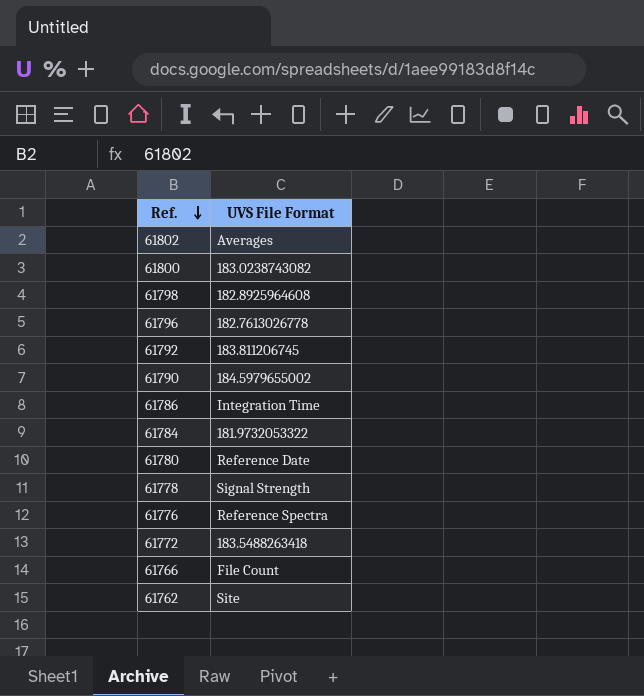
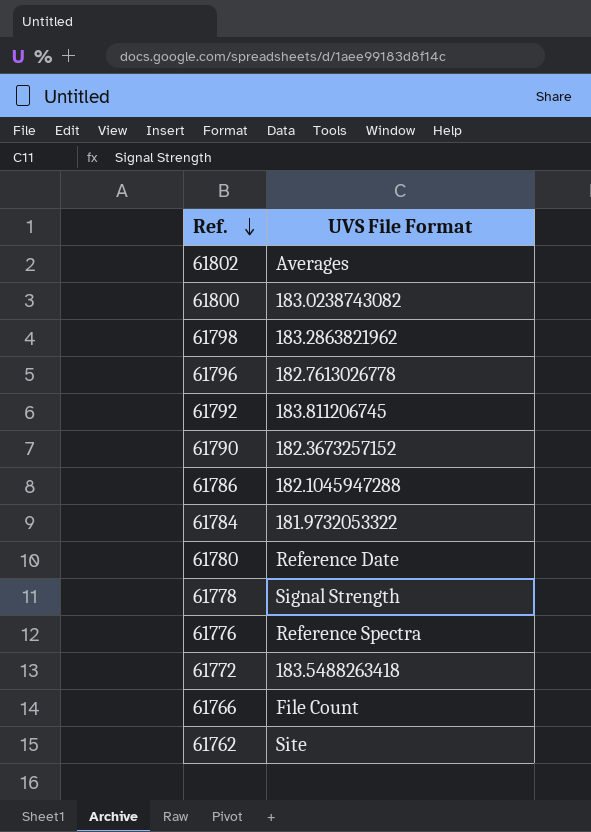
61798 | UVS File Format: 182.8925964608 -> 183.2863821962
61790 | UVS File Format: 184.5979655002 -> 182.3673257152
61786 | UVS File Format: Integration Time -> 182.1045947288

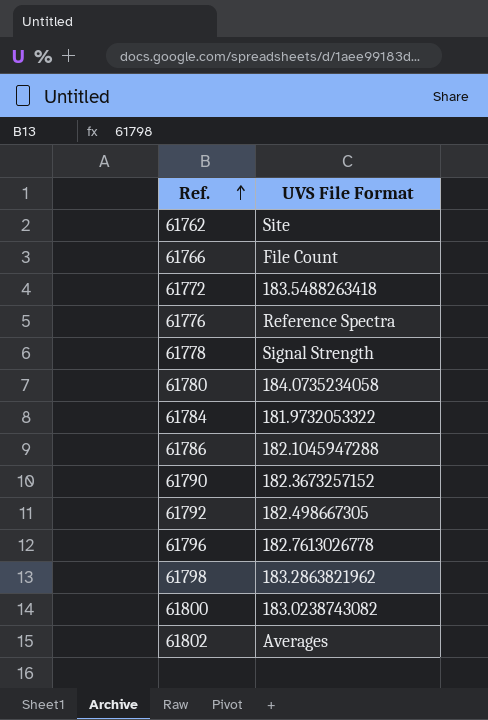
row order: Ref. descending -> Ref. ascending
61780 | UVS File Format: Reference Date -> 184.0735234058
61792 | UVS File Format: 183.811206745 -> 182.498667305

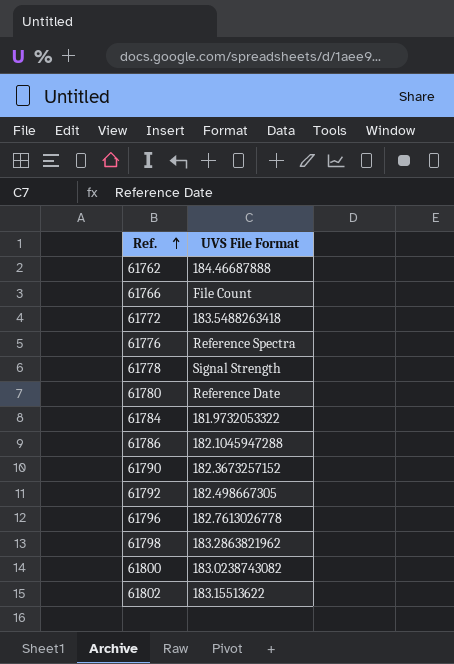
61762 | UVS File Format: Site -> 184.46687888
61780 | UVS File Format: 184.0735234058 -> Reference Date
61802 | UVS File Format: Averages -> 183.15513622

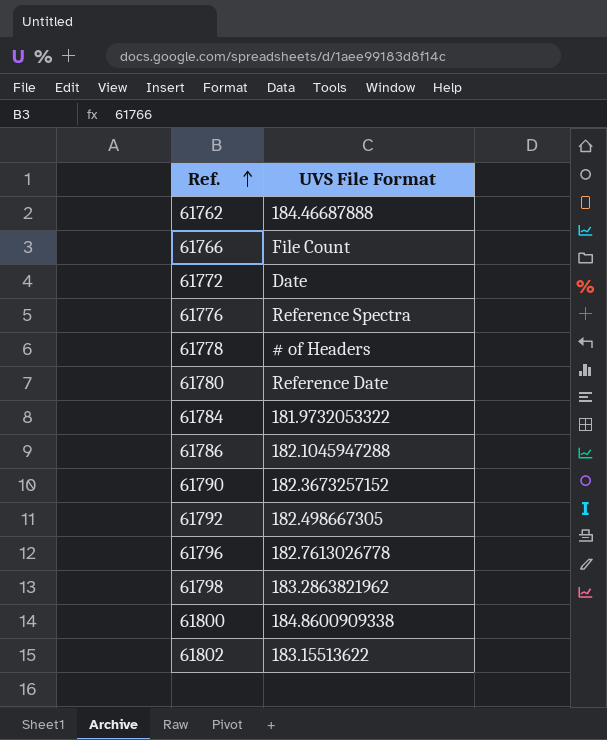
61772 | UVS File Format: 183.5488263418 -> Date
61778 | UVS File Format: Signal Strength -> # of Headers
61800 | UVS File Format: 183.0238743082 -> 184.8600909338

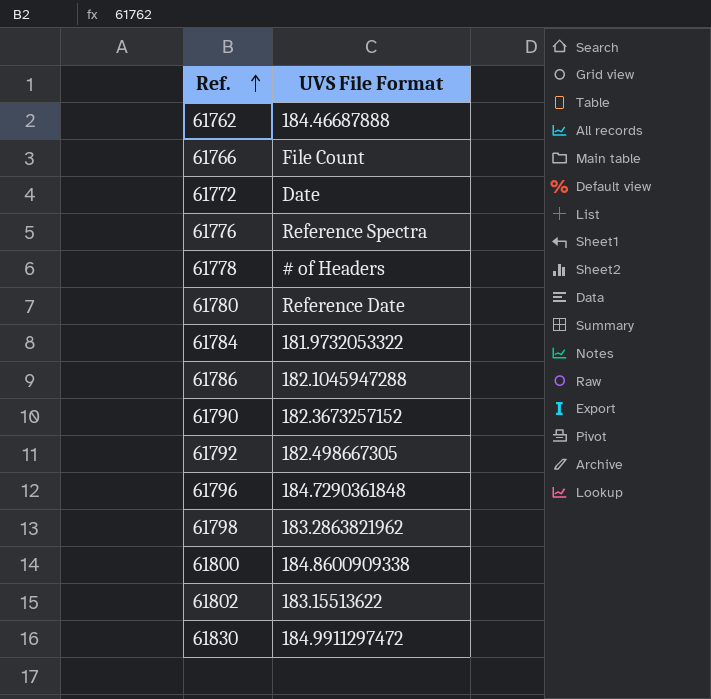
61796 | UVS File Format: 182.7613026778 -> 184.7290361848
row 61830: none -> 184.9911297472

